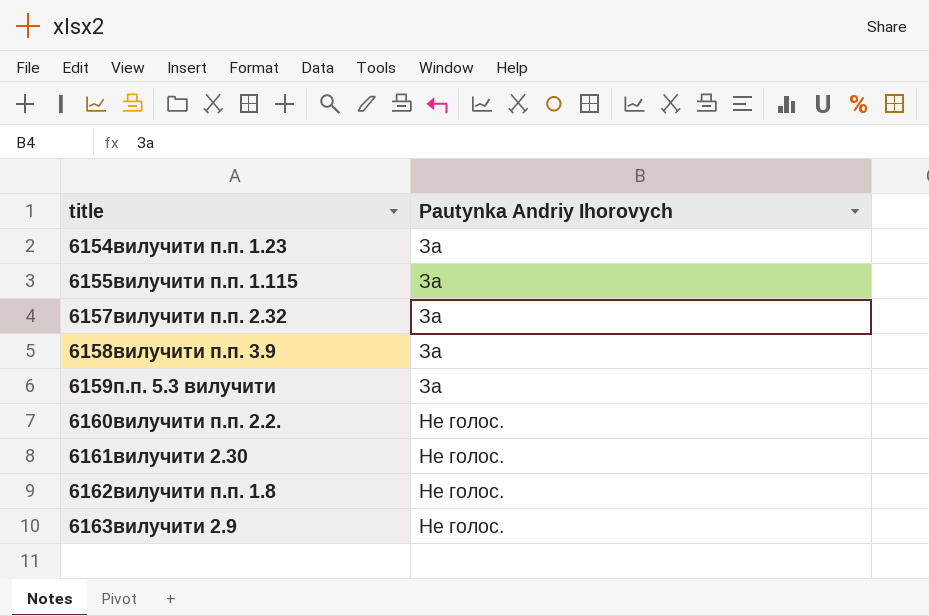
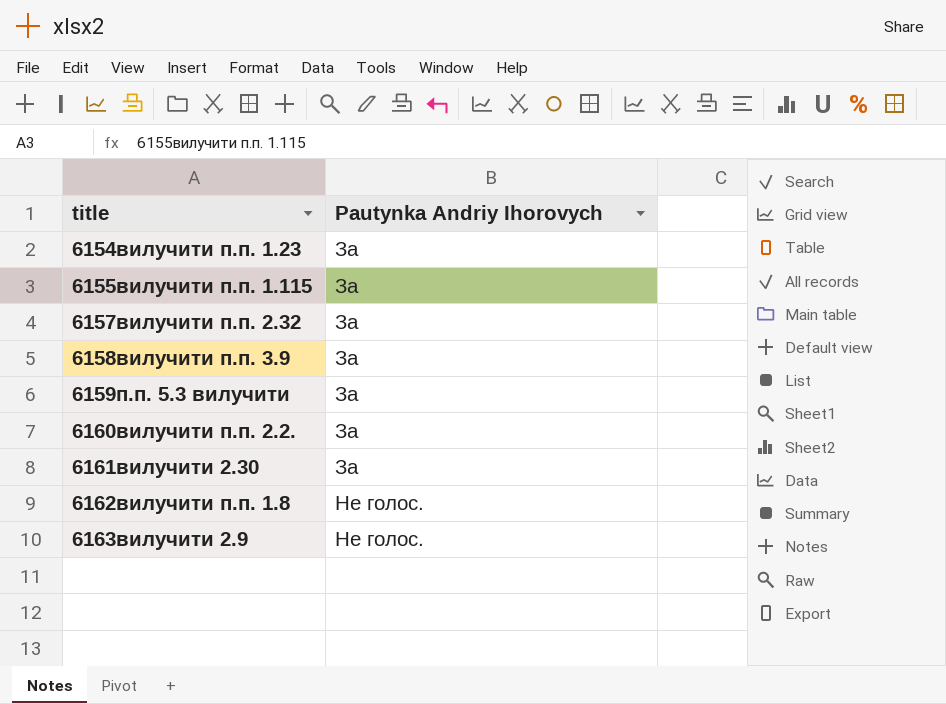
6160вилучити п.п. 2.2. | Pautynka Andriy Ihorovych: Не голос. -> За
6161вилучити 2.30 | Pautynka Andriy Ihorovych: Не голос. -> За

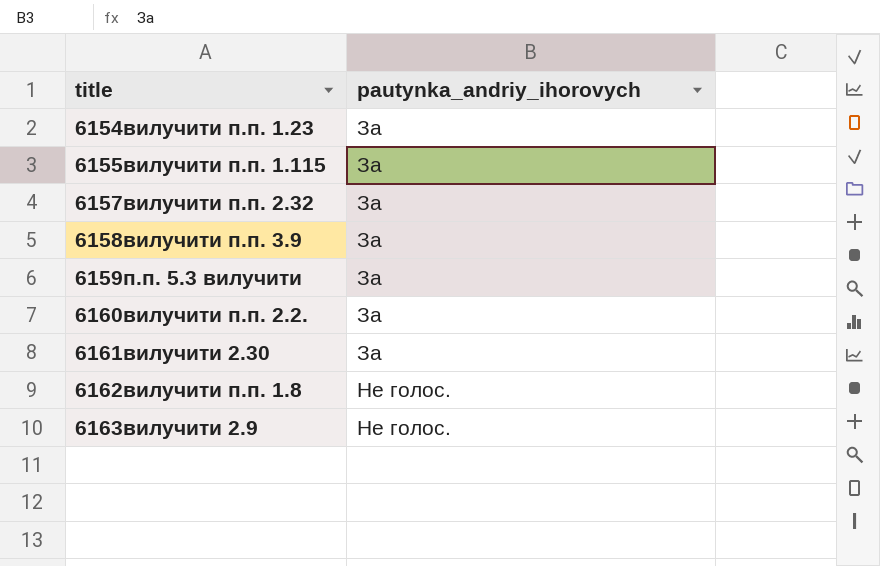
column name: Pautynka Andriy Ihorovych -> pautynka_andriy_ihorovych

